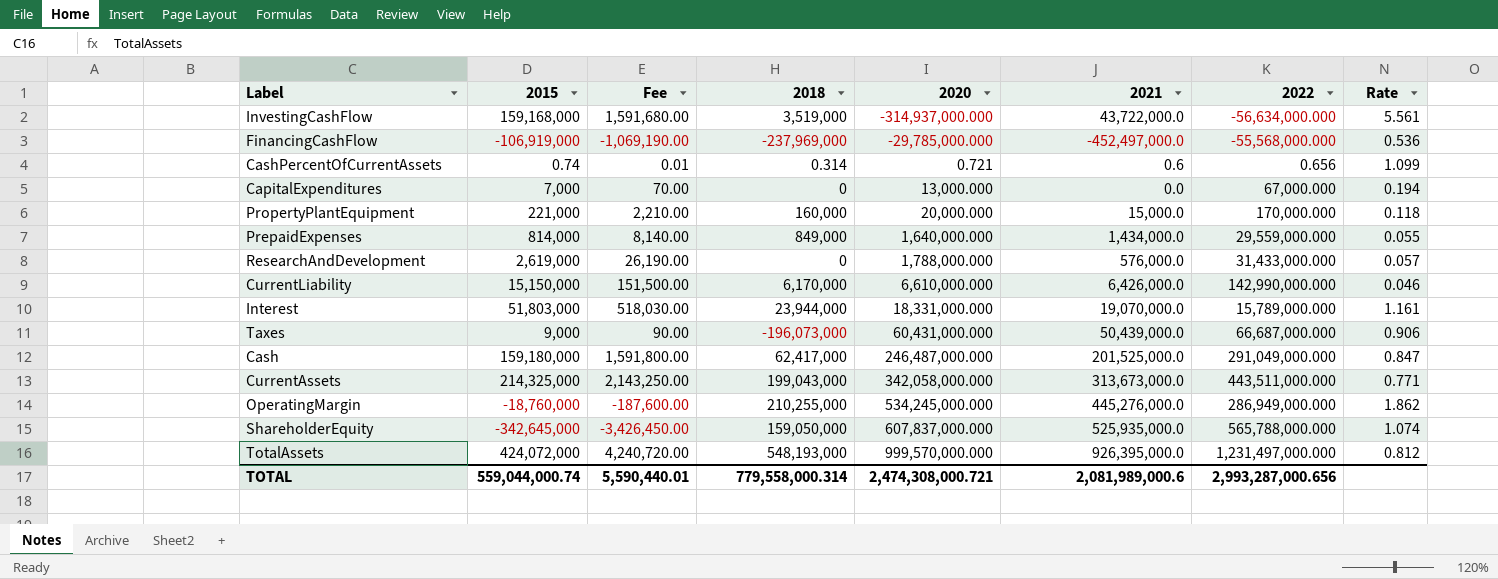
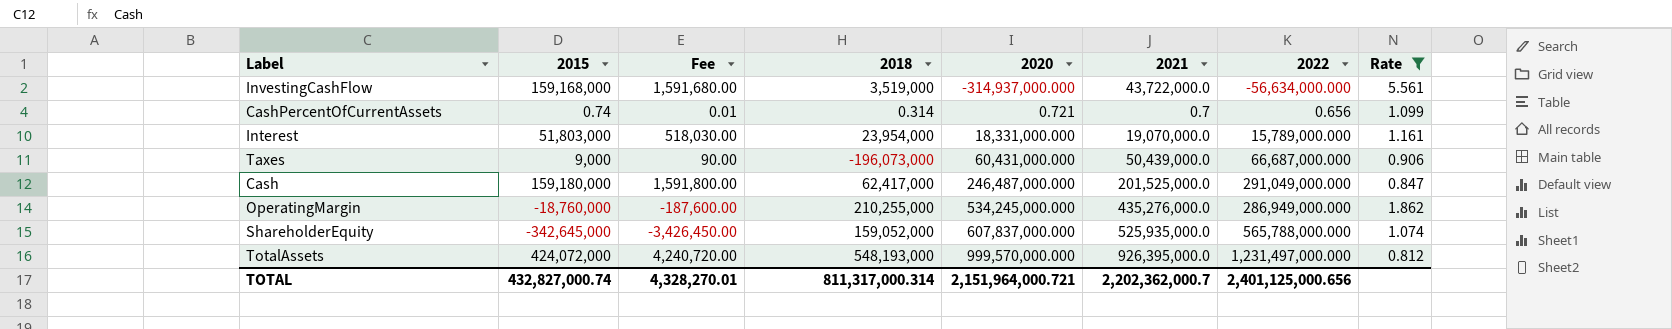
filter: none -> Rate >= 0.812
CashPercentOfCurrentAssets | 2021: 0.6 -> 0.7
Interest | 2018: 23,944,000 -> 23,954,000
OperatingMargin | 2021: 445,276,000.0 -> 435,276,000.0
ShareholderEquity | 2018: 159,050,000 -> 159,052,000
TOTAL | 2015: 559,044,000.74 -> 432,827,000.74
TOTAL | Fee: 5,590,440.01 -> 4,328,270.01
TOTAL | 2018: 779,558,000.314 -> 811,317,000.314
TOTAL | 2020: 2,474,308,000.721 -> 2,151,964,000.721
TOTAL | 2021: 2,081,989,000.6 -> 2,202,362,000.7
TOTAL | 2022: 2,993,287,000.656 -> 2,401,125,000.656

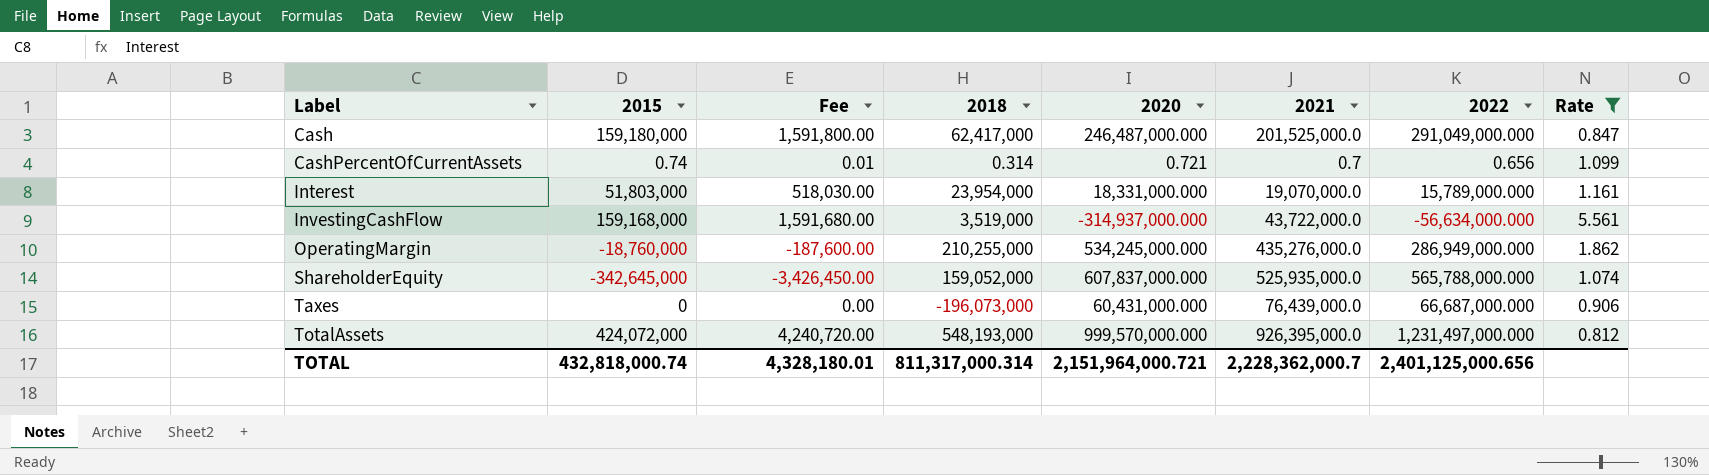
row order: 2020 ascending -> Label ascending
Taxes | 2015: 9,000 -> 0
Taxes | Fee: 90.00 -> 0.00
Taxes | 2021: 50,439,000.0 -> 76,439,000.0
TOTAL | 2015: 432,827,000.74 -> 432,818,000.74
TOTAL | Fee: 4,328,270.01 -> 4,328,180.01
TOTAL | 2021: 2,202,362,000.7 -> 2,228,362,000.7

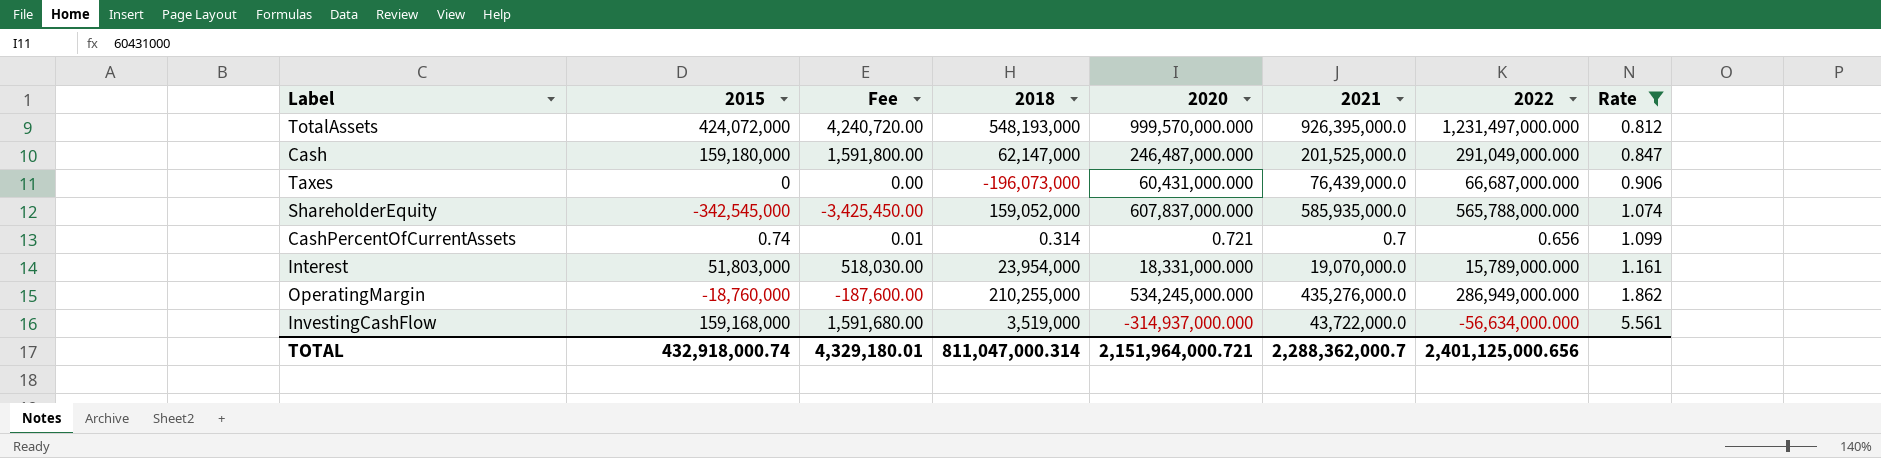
row order: Label ascending -> Rate ascending
Cash | 2018: 62,417,000 -> 62,147,000
ShareholderEquity | 2015: -342,645,000 -> -342,545,000
ShareholderEquity | Fee: -3,426,450.00 -> -3,425,450.00
ShareholderEquity | 2021: 525,935,000.0 -> 585,935,000.0
TOTAL | 2015: 432,818,000.74 -> 432,918,000.74
TOTAL | Fee: 4,328,180.01 -> 4,329,180.01
TOTAL | 2018: 811,317,000.314 -> 811,047,000.314
TOTAL | 2021: 2,228,362,000.7 -> 2,288,362,000.7

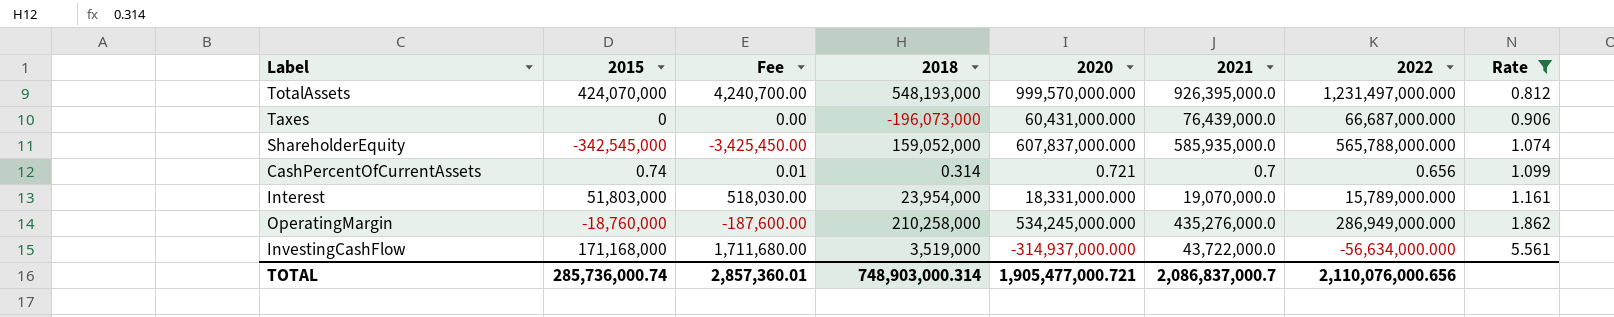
row Cash: 159,180,000 | 1,591,800.00 | 62,147,000 | 246,487,000.000 | 201,525,000.0 | 291,049,000.000 | 0.847 -> none
TotalAssets | 2015: 424,072,000 -> 424,070,000
TotalAssets | Fee: 4,240,720.00 -> 4,240,700.00
OperatingMargin | 2018: 210,255,000 -> 210,258,000
InvestingCashFlow | 2015: 159,168,000 -> 171,168,000
InvestingCashFlow | Fee: 1,591,680.00 -> 1,711,680.00
TOTAL | 2015: 432,918,000.74 -> 285,736,000.74
TOTAL | Fee: 4,329,180.01 -> 2,857,360.01
TOTAL | 2018: 811,047,000.314 -> 748,903,000.314
TOTAL | 2020: 2,151,964,000.721 -> 1,905,477,000.721
TOTAL | 2021: 2,288,362,000.7 -> 2,086,837,000.7
TOTAL | 2022: 2,401,125,000.656 -> 2,110,076,000.656

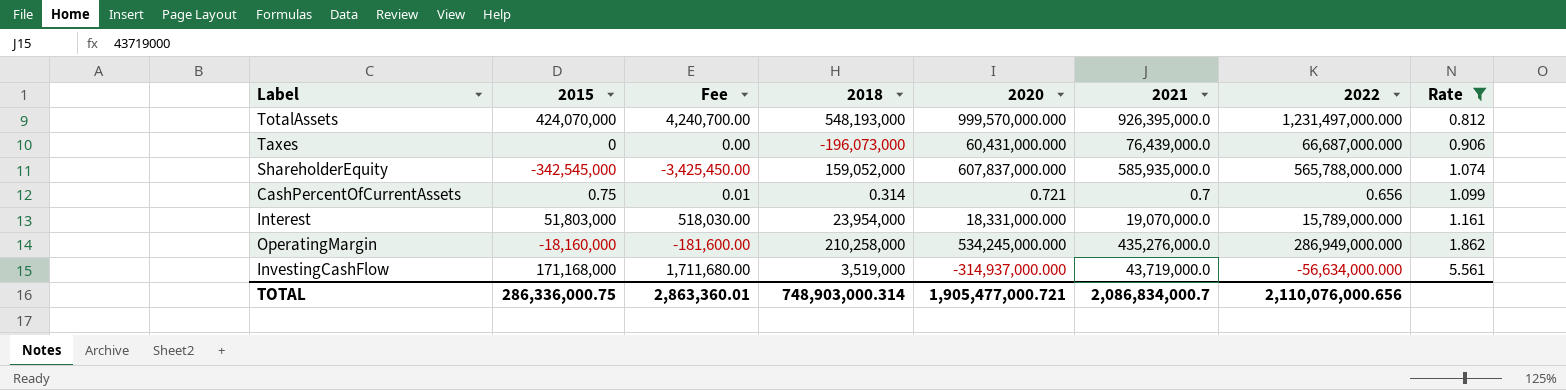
CashPercentOfCurrentAssets | 2015: 0.74 -> 0.75
OperatingMargin | 2015: -18,760,000 -> -18,160,000
OperatingMargin | Fee: -187,600.00 -> -181,600.00
InvestingCashFlow | 2021: 43,722,000.0 -> 43,719,000.0
TOTAL | 2015: 285,736,000.74 -> 286,336,000.75
TOTAL | Fee: 2,857,360.01 -> 2,863,360.01
TOTAL | 2021: 2,086,837,000.7 -> 2,086,834,000.7

